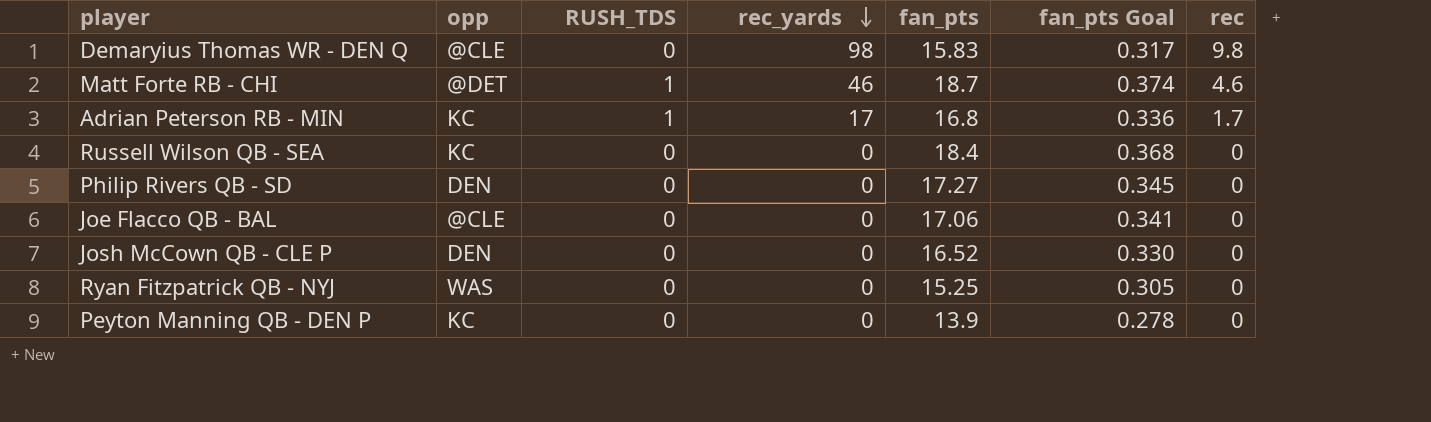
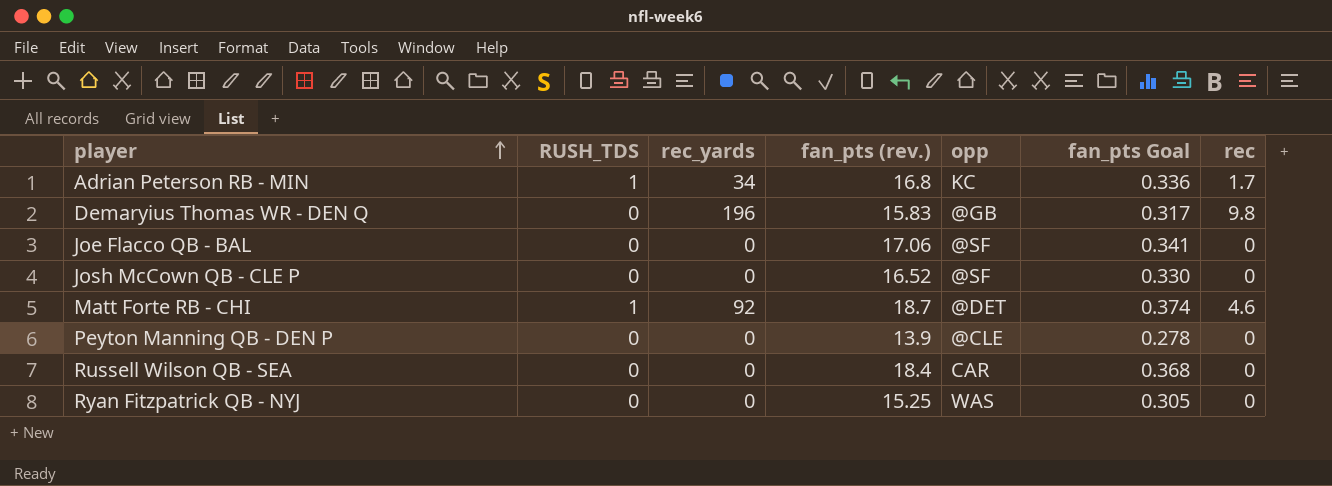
row order: rec_yards descending -> player ascending
column name: fan_pts -> fan_pts (rev.)
column opp | position: 2 -> 5
row Philip Rivers QB - SD: DEN | 0 | 0 | 17.27 | 0.345 | 0 -> none
Adrian Peterson RB - MIN | rec_yards: 17 -> 34
Demaryius Thomas WR - DEN Q | rec_yards: 98 -> 196
Demaryius Thomas WR - DEN Q | opp: @CLE -> @GB
Joe Flacco QB - BAL | opp: @CLE -> @SF
Josh McCown QB - CLE P | opp: DEN -> @SF
Matt Forte RB - CHI | rec_yards: 46 -> 92
Peyton Manning QB - DEN P | opp: KC -> @CLE
Russell Wilson QB - SEA | opp: KC -> CAR

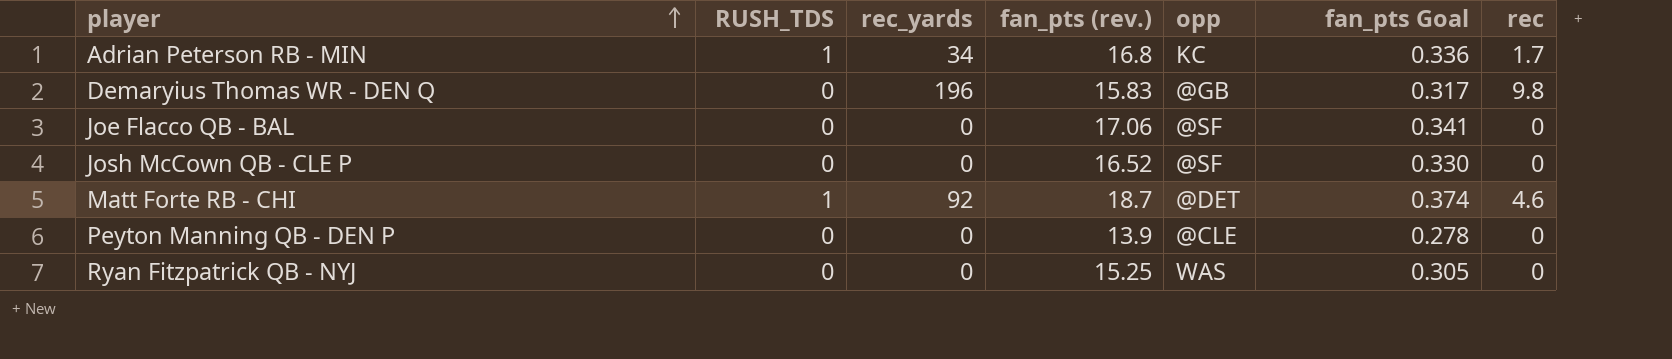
row Russell Wilson QB - SEA: 0 | 0 | 18.4 | CAR | 0.368 | 0 -> none

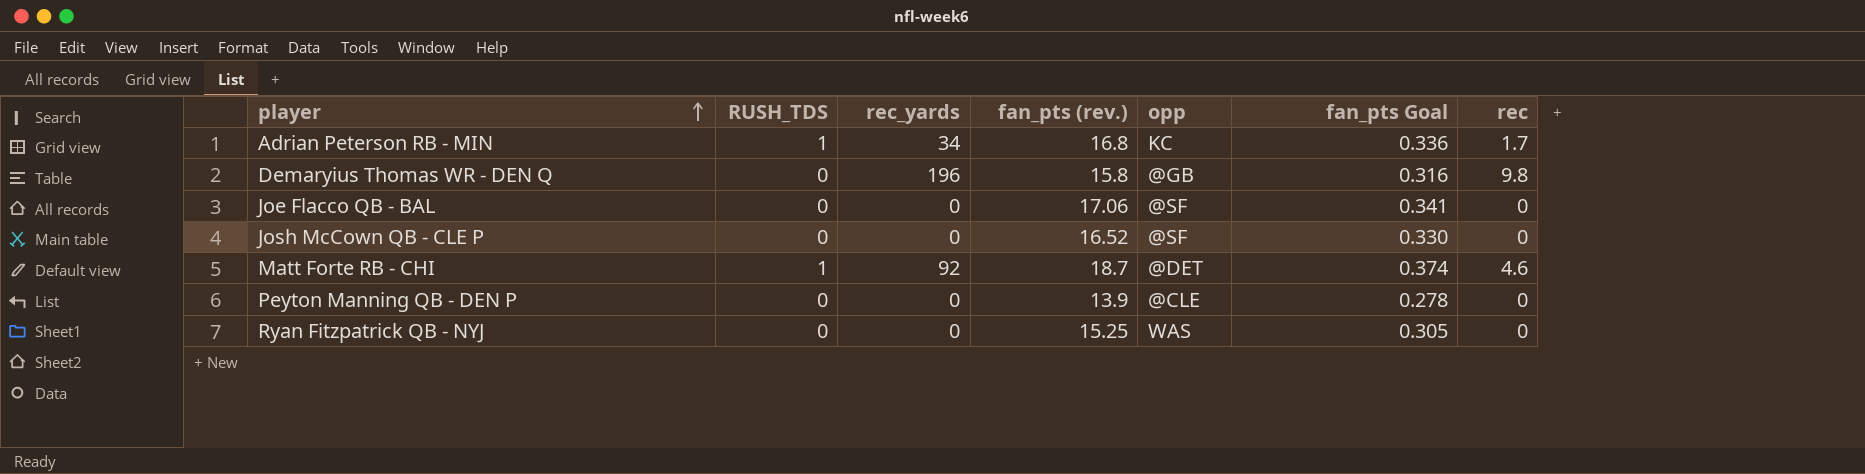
Demaryius Thomas WR - DEN Q | fan_pts (rev.): 15.83 -> 15.8
Demaryius Thomas WR - DEN Q | fan_pts Goal: 0.317 -> 0.316

